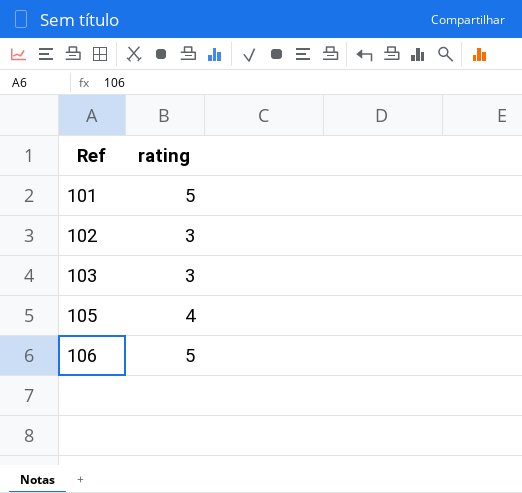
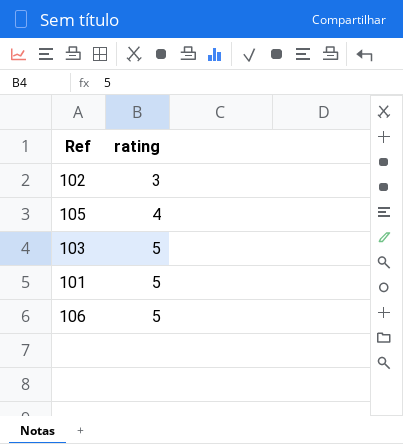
row order: Ref ascending -> rating ascending
103 | rating: 3 -> 5

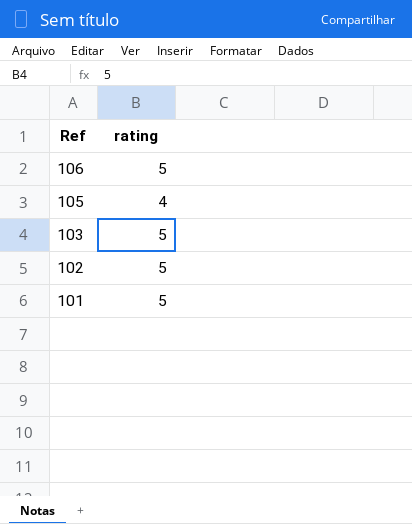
row order: rating ascending -> Ref descending
102 | rating: 3 -> 5

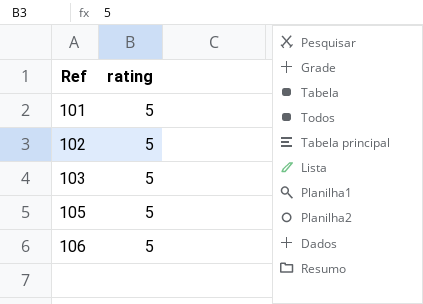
row order: Ref descending -> Ref ascending
105 | rating: 4 -> 5

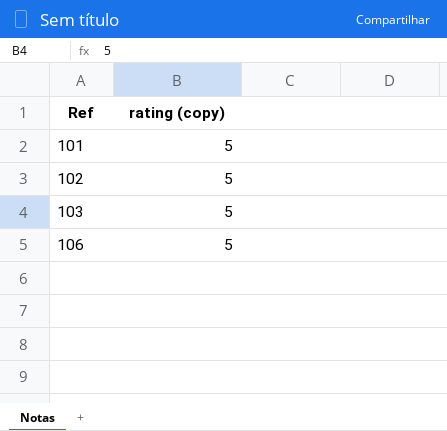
column name: rating -> rating (copy)
row 105: 5 -> none

